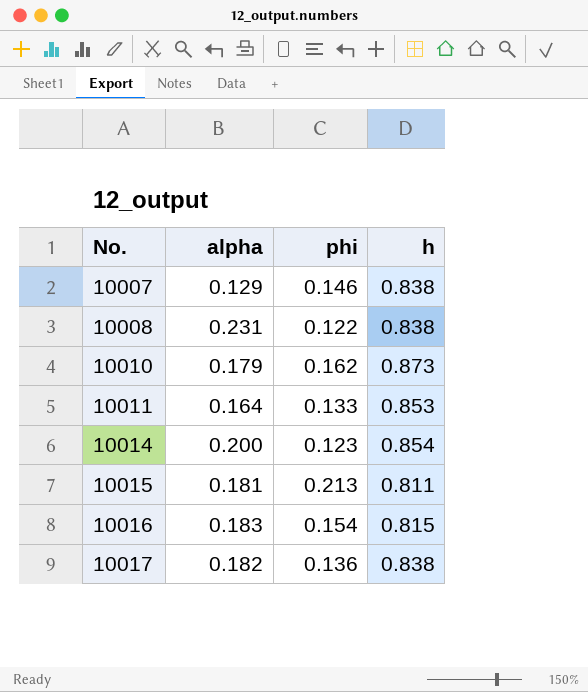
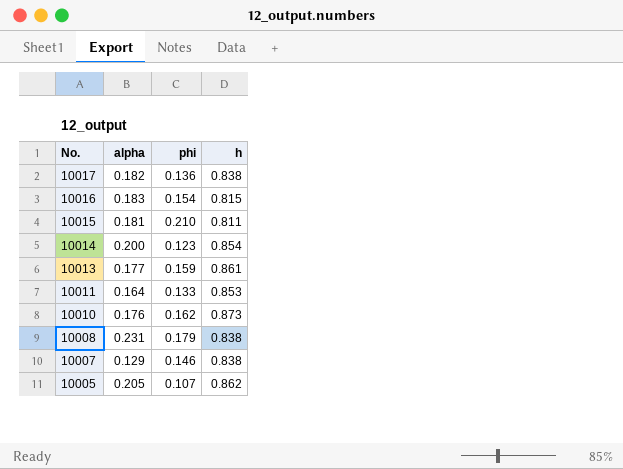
row order: No. ascending -> No. descending
10015 | phi: 0.213 -> 0.210
row 10013: none -> 0.177 | 0.159 | 0.861
10010 | alpha: 0.179 -> 0.176
10008 | phi: 0.122 -> 0.179
row 10005: none -> 0.205 | 0.107 | 0.862

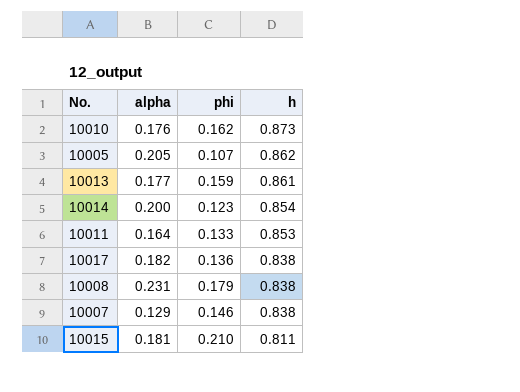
row order: No. descending -> h descending
row 10016: 0.183 | 0.154 | 0.815 -> none

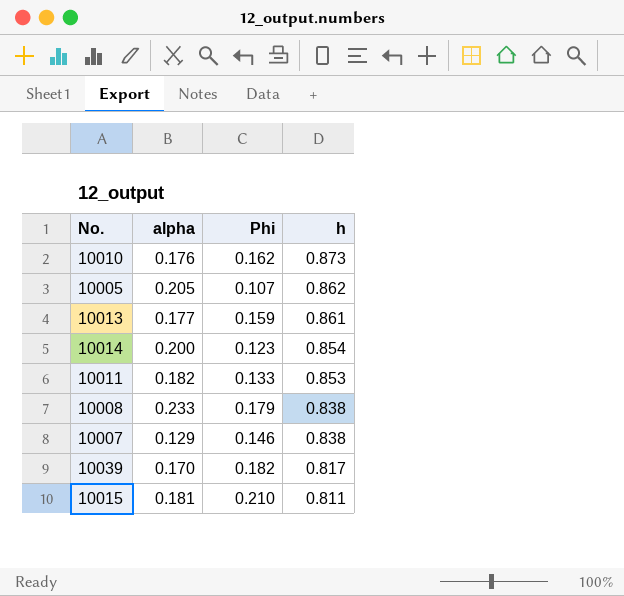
column name: phi -> Phi
row 10017: 0.182 | 0.136 | 0.838 -> none
10011 | alpha: 0.164 -> 0.182
10008 | alpha: 0.231 -> 0.233
row 10039: none -> 0.170 | 0.182 | 0.817

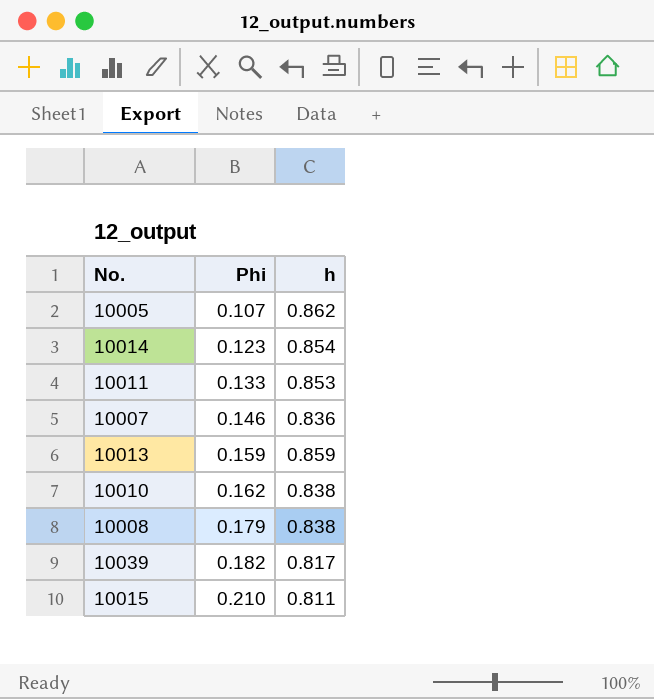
row order: h descending -> Phi ascending
column alpha | position: 2 -> none
10007 | h: 0.838 -> 0.836
10013 | h: 0.861 -> 0.859
10010 | h: 0.873 -> 0.838

